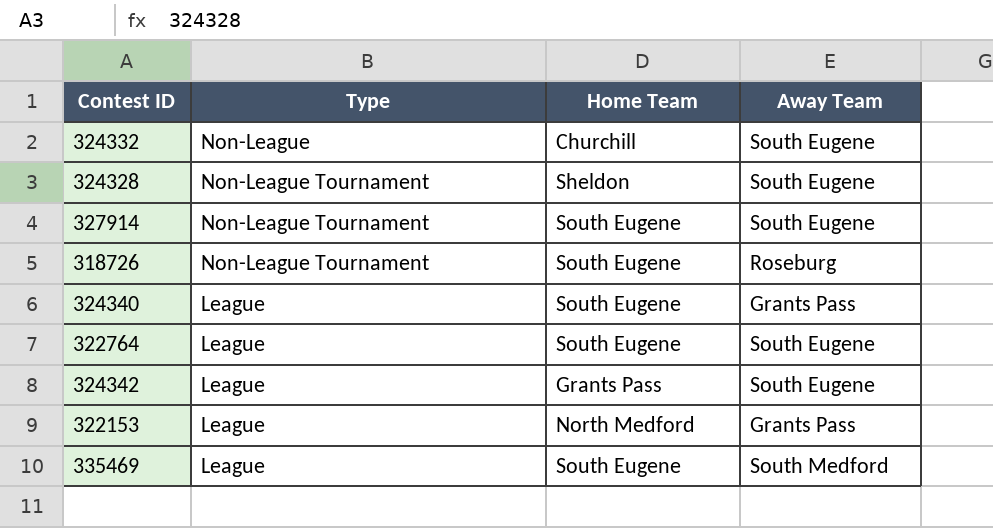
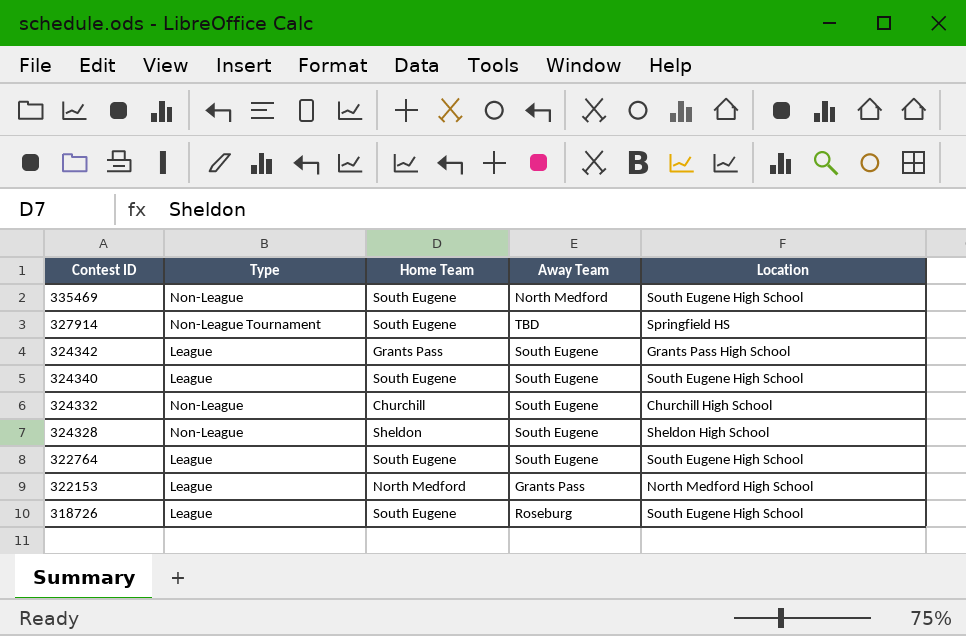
row order: none -> Contest ID descending
column Location | position: none -> 5
335469 | Type: League -> Non-League
335469 | Away Team: South Medford -> North Medford
327914 | Away Team: South Eugene -> TBD
324340 | Away Team: Grants Pass -> South Eugene
324328 | Type: Non-League Tournament -> Non-League
318726 | Type: Non-League Tournament -> League

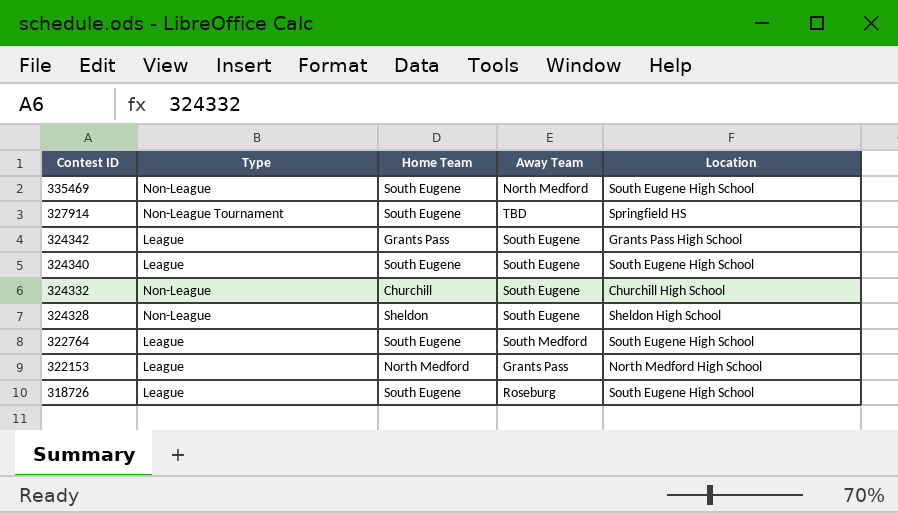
322764 | Away Team: South Eugene -> South Medford

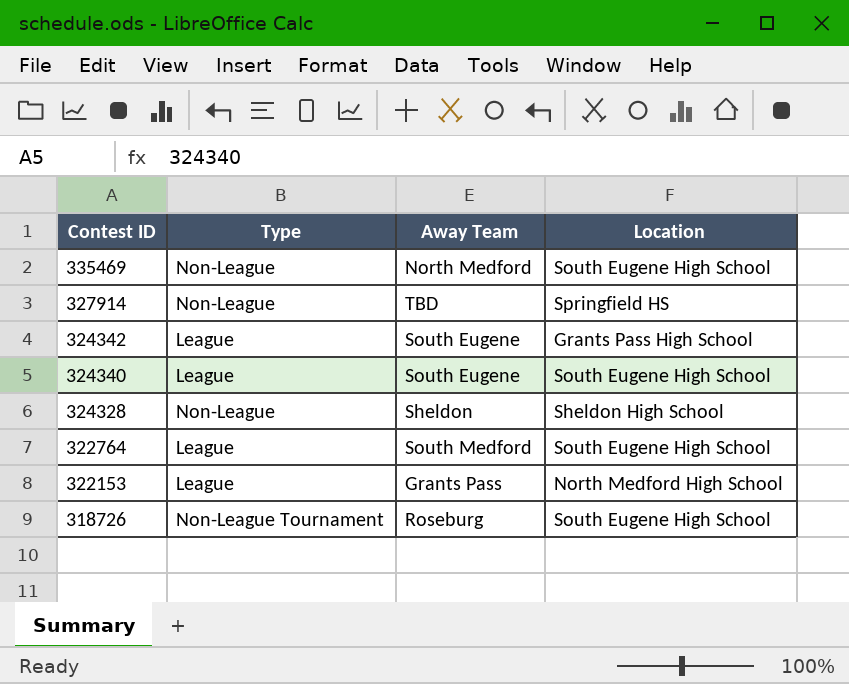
column Home Team | position: 3 -> none
row 324332: Non-League | Churchill | South Eugene | Churchill High School -> none
327914 | Type: Non-League Tournament -> Non-League
324328 | Away Team: South Eugene -> Sheldon
318726 | Type: League -> Non-League Tournament

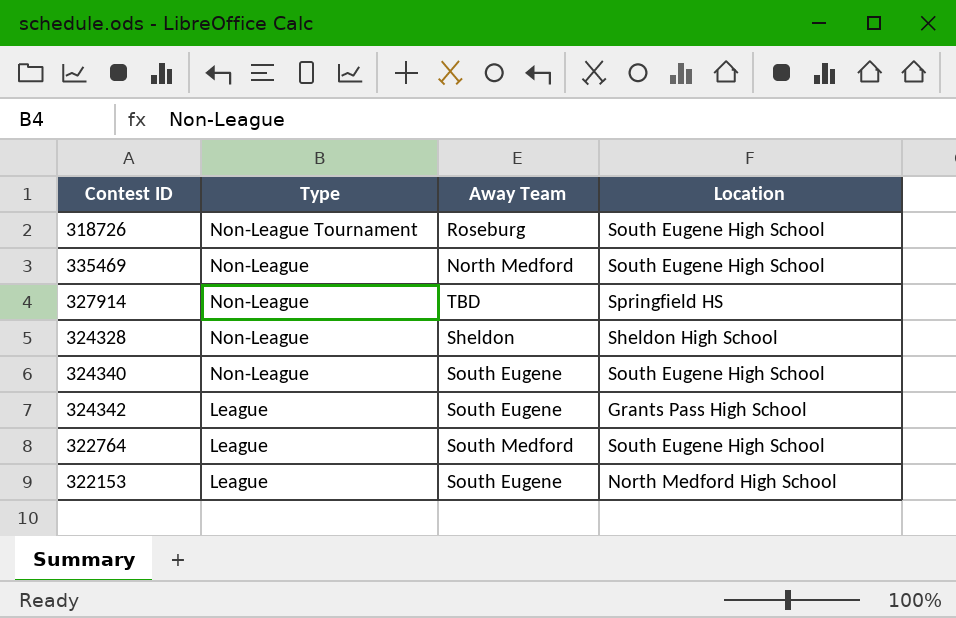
row order: Contest ID descending -> Type descending
324340 | Type: League -> Non-League
322153 | Away Team: Grants Pass -> South Eugene

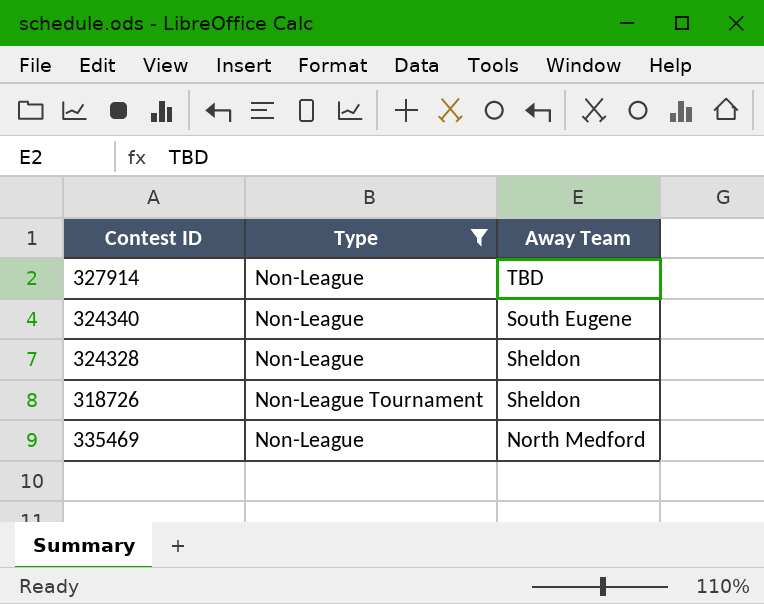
filter: none -> Type != League
row order: Type descending -> Away Team descending
column Location | position: 4 -> none
318726 | Away Team: Roseburg -> Sheldon

